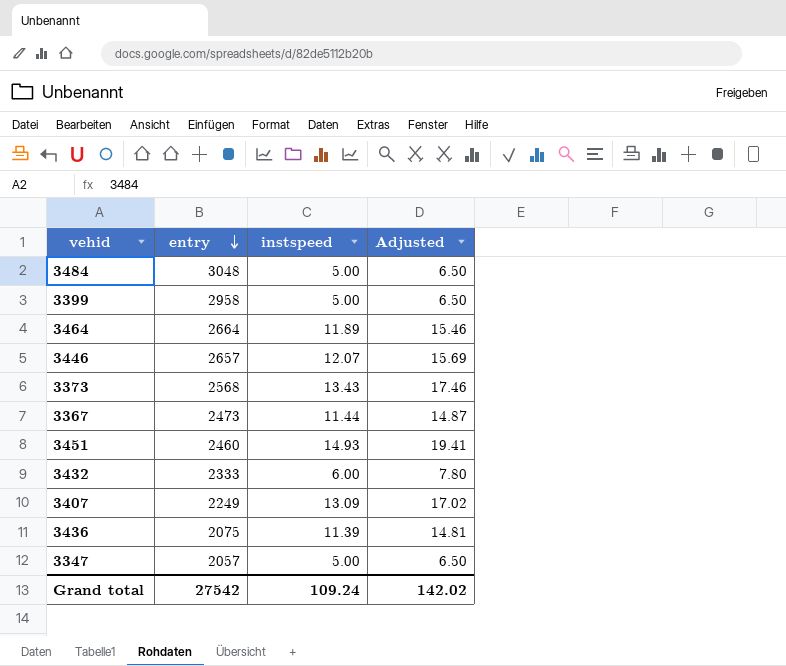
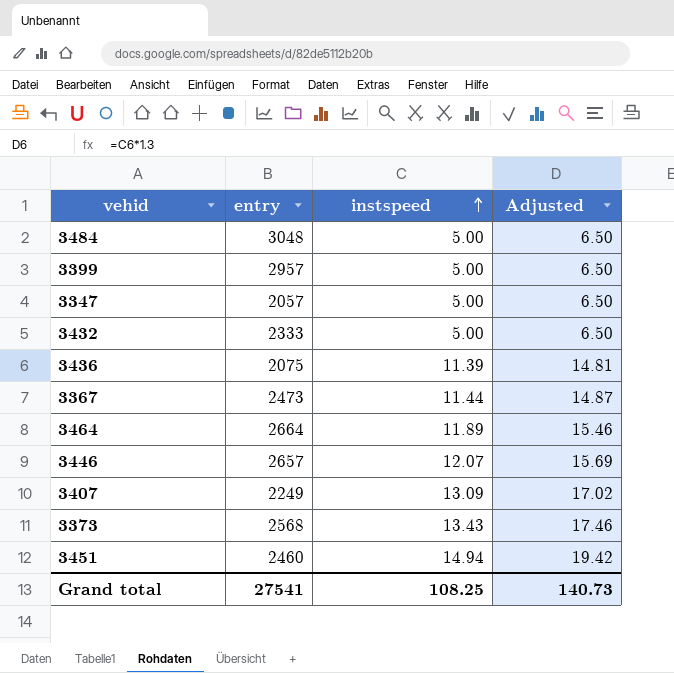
row order: entry descending -> instspeed ascending
3399 | entry: 2958 -> 2957
3432 | instspeed: 6.00 -> 5.00
3432 | Adjusted: 7.80 -> 6.50
3451 | instspeed: 14.93 -> 14.94
3451 | Adjusted: 19.41 -> 19.42
Grand total | entry: 27542 -> 27541
Grand total | instspeed: 109.24 -> 108.25
Grand total | Adjusted: 142.02 -> 140.73

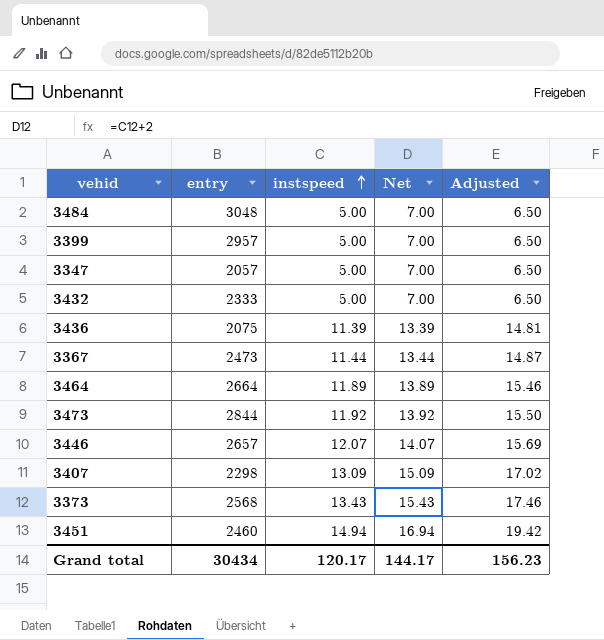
column Net | formula: none -> [instspeed] + 2
row 3473: none -> 2844 | 11.92 | 13.92 | 15.50
3407 | entry: 2249 -> 2298
Grand total | entry: 27541 -> 30434
Grand total | instspeed: 108.25 -> 120.17
Grand total | Adjusted: 140.73 -> 156.23

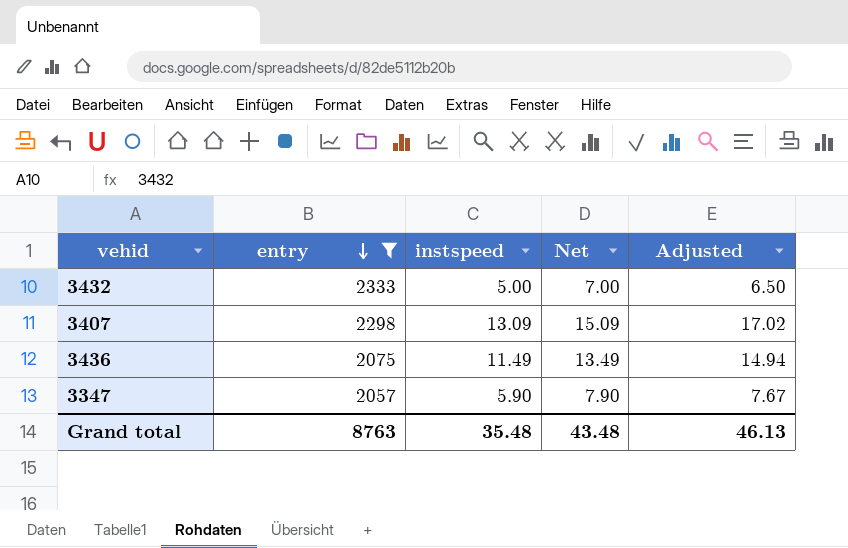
filter: none -> entry <= 2333
row order: instspeed ascending -> entry descending
3436 | instspeed: 11.39 -> 11.49
3436 | Net: 13.39 -> 13.49
3436 | Adjusted: 14.81 -> 14.94
3347 | instspeed: 5.00 -> 5.90
3347 | Net: 7.00 -> 7.90
3347 | Adjusted: 6.50 -> 7.67
Grand total | entry: 30434 -> 8763
Grand total | instspeed: 120.17 -> 35.48
Grand total | Net: 144.17 -> 43.48
Grand total | Adjusted: 156.23 -> 46.13

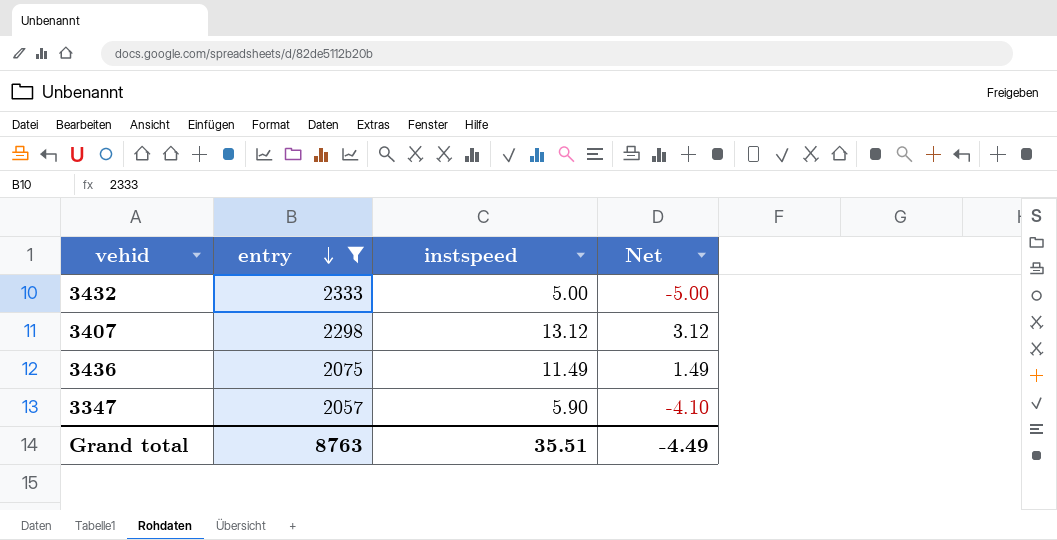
column Adjusted | formula: [instspeed] * 1.3 -> none
column Net | formula: [instspeed] + 2 -> [instspeed] - 10
3407 | instspeed: 13.09 -> 13.12
Grand total | instspeed: 35.48 -> 35.51
Grand total | Net: 43.48 -> -4.49

